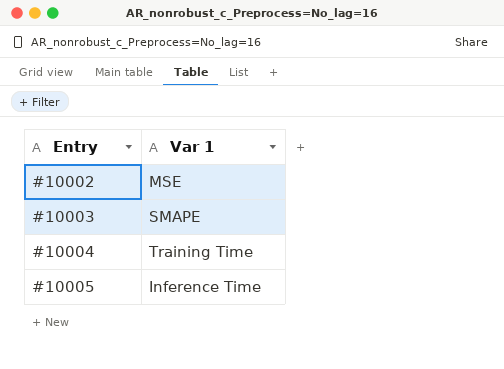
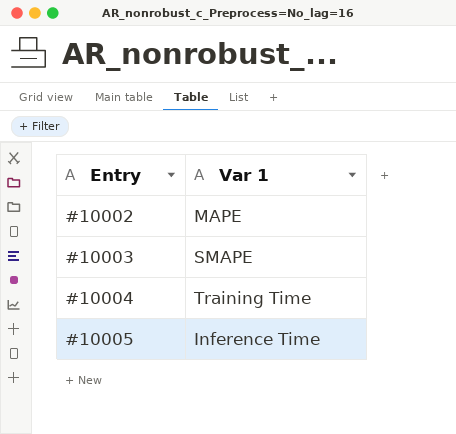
#10002 | Var 1: MSE -> MAPE

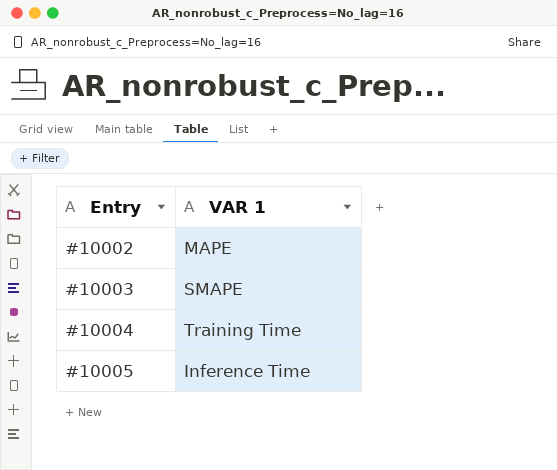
column name: Var 1 -> VAR 1

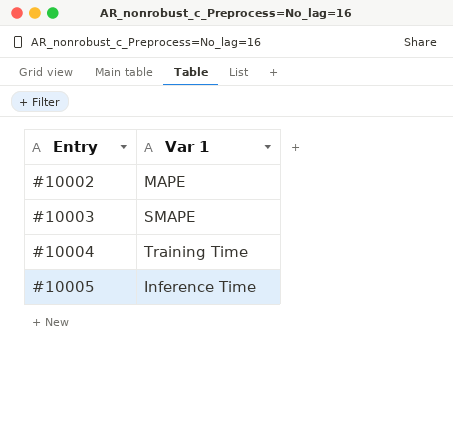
column name: VAR 1 -> Var 1

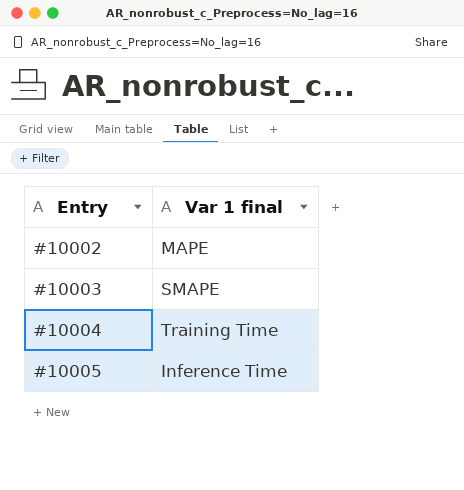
column name: Var 1 -> Var 1 final

